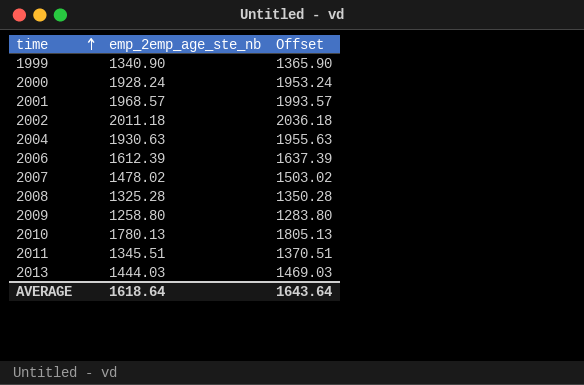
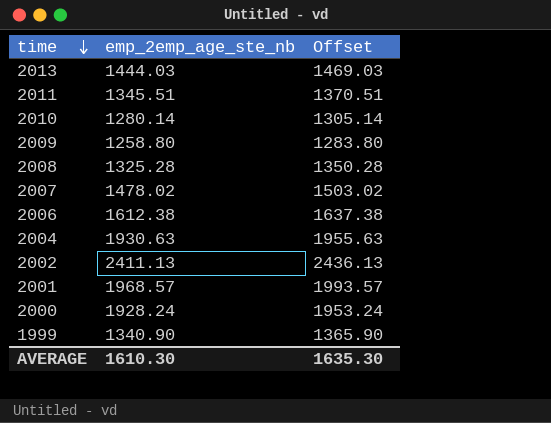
row order: time ascending -> time descending
2010 | emp_2emp_age_ste_nb: 1780.13 -> 1280.14
2010 | Offset: 1805.13 -> 1305.14
2006 | emp_2emp_age_ste_nb: 1612.39 -> 1612.38
2006 | Offset: 1637.39 -> 1637.38
2002 | emp_2emp_age_ste_nb: 2011.18 -> 2411.13
2002 | Offset: 2036.18 -> 2436.13
AVERAGE | emp_2emp_age_ste_nb: 1618.64 -> 1610.30
AVERAGE | Offset: 1643.64 -> 1635.30

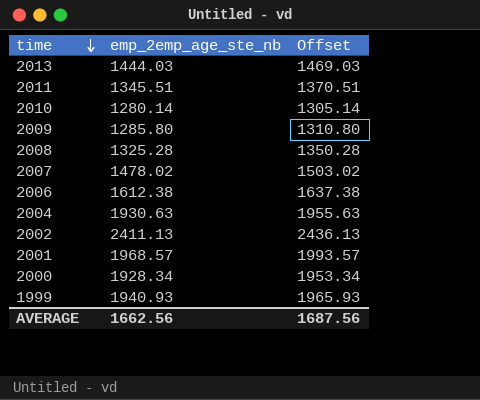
2009 | emp_2emp_age_ste_nb: 1258.80 -> 1285.80
2009 | Offset: 1283.80 -> 1310.80
2000 | emp_2emp_age_ste_nb: 1928.24 -> 1928.34
2000 | Offset: 1953.24 -> 1953.34
1999 | emp_2emp_age_ste_nb: 1340.90 -> 1940.93
1999 | Offset: 1365.90 -> 1965.93
AVERAGE | emp_2emp_age_ste_nb: 1610.30 -> 1662.56
AVERAGE | Offset: 1635.30 -> 1687.56

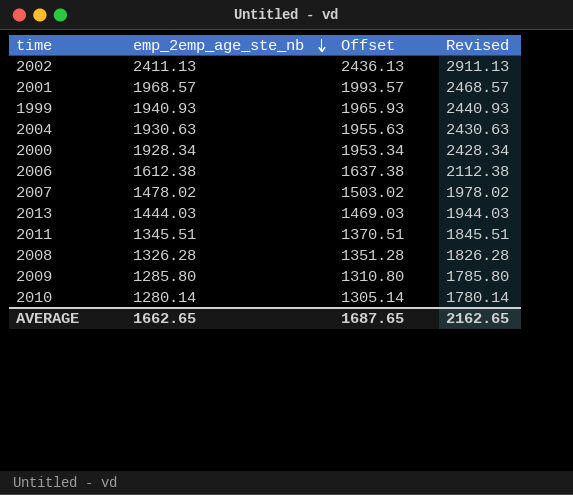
row order: time descending -> emp_2emp_age_ste_nb descending
column Revised | formula: none -> [emp_2emp_age_ste_nb] + 500
2008 | emp_2emp_age_ste_nb: 1325.28 -> 1326.28
2008 | Offset: 1350.28 -> 1351.28
AVERAGE | emp_2emp_age_ste_nb: 1662.56 -> 1662.65
AVERAGE | Offset: 1687.56 -> 1687.65

